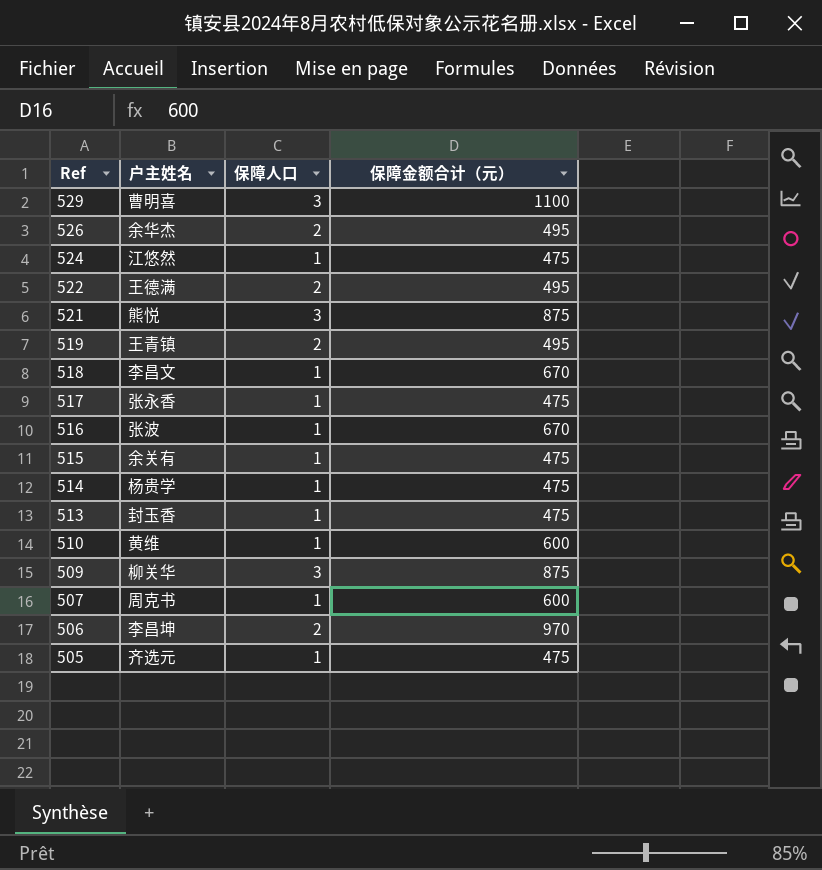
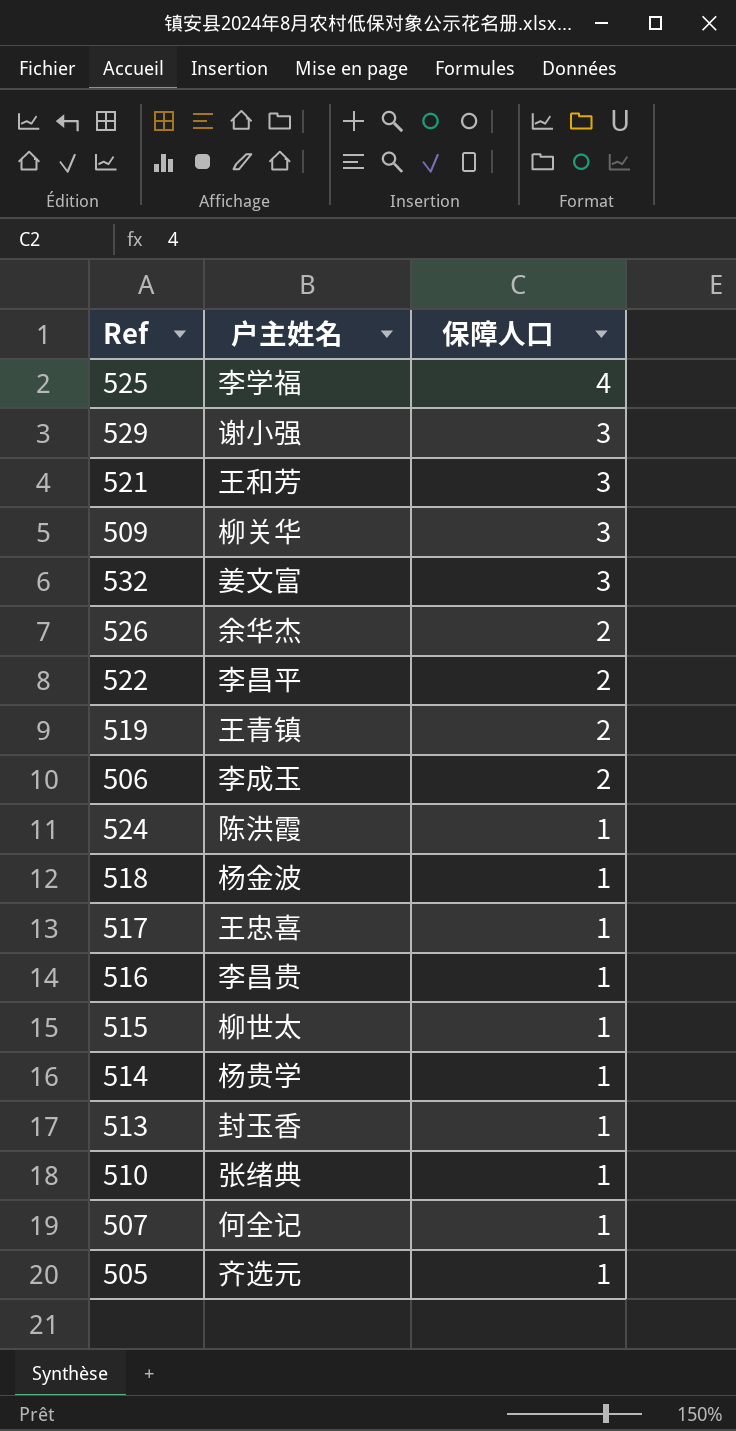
row order: Ref descending -> 保障人口 descending
column 保障金额合计（元） | position: 4 -> none
row 525: none -> 李学福 | 4
529 | 户主姓名: 曹明喜 -> 谢小强
521 | 户主姓名: 熊悦 -> 王和芳
row 532: none -> 姜文富 | 3
522 | 户主姓名: 王德满 -> 李昌平
506 | 户主姓名: 李昌坤 -> 李成玉
524 | 户主姓名: 江悠然 -> 陈洪霞
518 | 户主姓名: 李昌文 -> 杨金波
517 | 户主姓名: 张永香 -> 王忠喜
516 | 户主姓名: 张波 -> 李昌贵
515 | 户主姓名: 余关有 -> 柳世太
510 | 户主姓名: 黄维 -> 张绪典
507 | 户主姓名: 周克书 -> 何全记

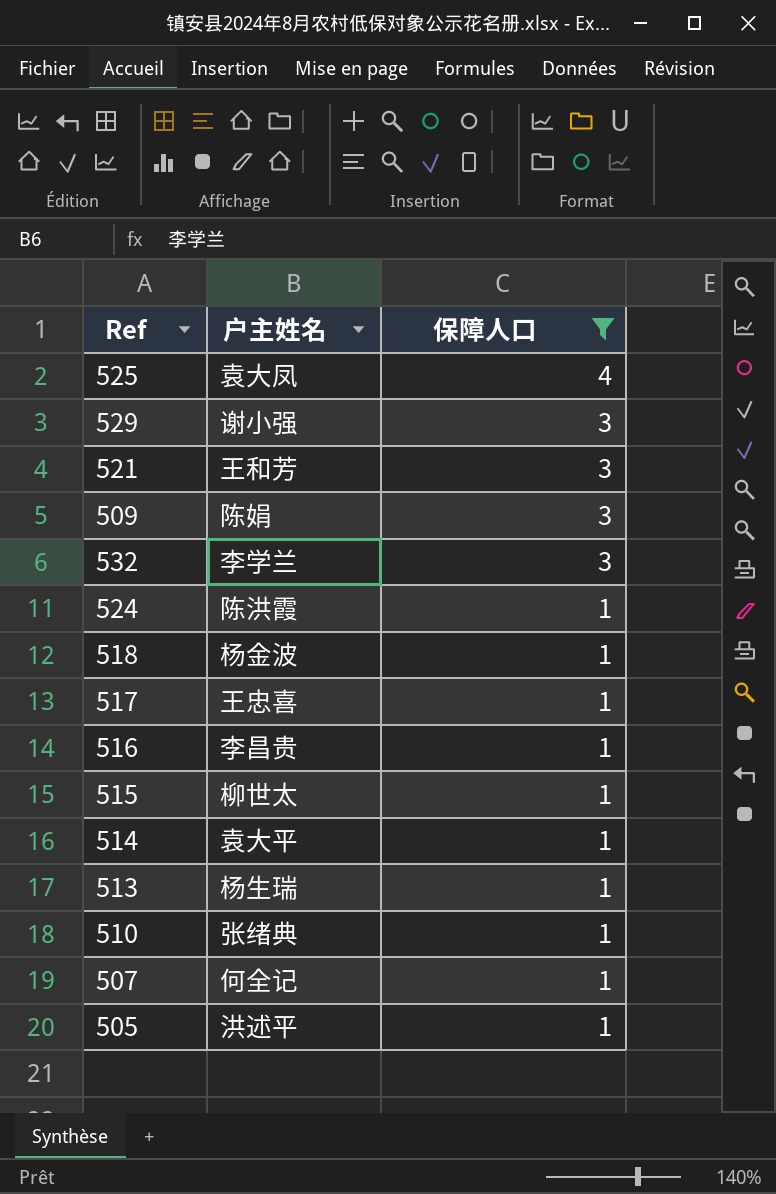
filter: none -> 保障人口 != 2
525 | 户主姓名: 李学福 -> 袁大凤
509 | 户主姓名: 柳关华 -> 陈娟
532 | 户主姓名: 姜文富 -> 李学兰
514 | 户主姓名: 杨贵学 -> 袁大平
513 | 户主姓名: 封玉香 -> 杨生瑞
505 | 户主姓名: 齐选元 -> 洪述平

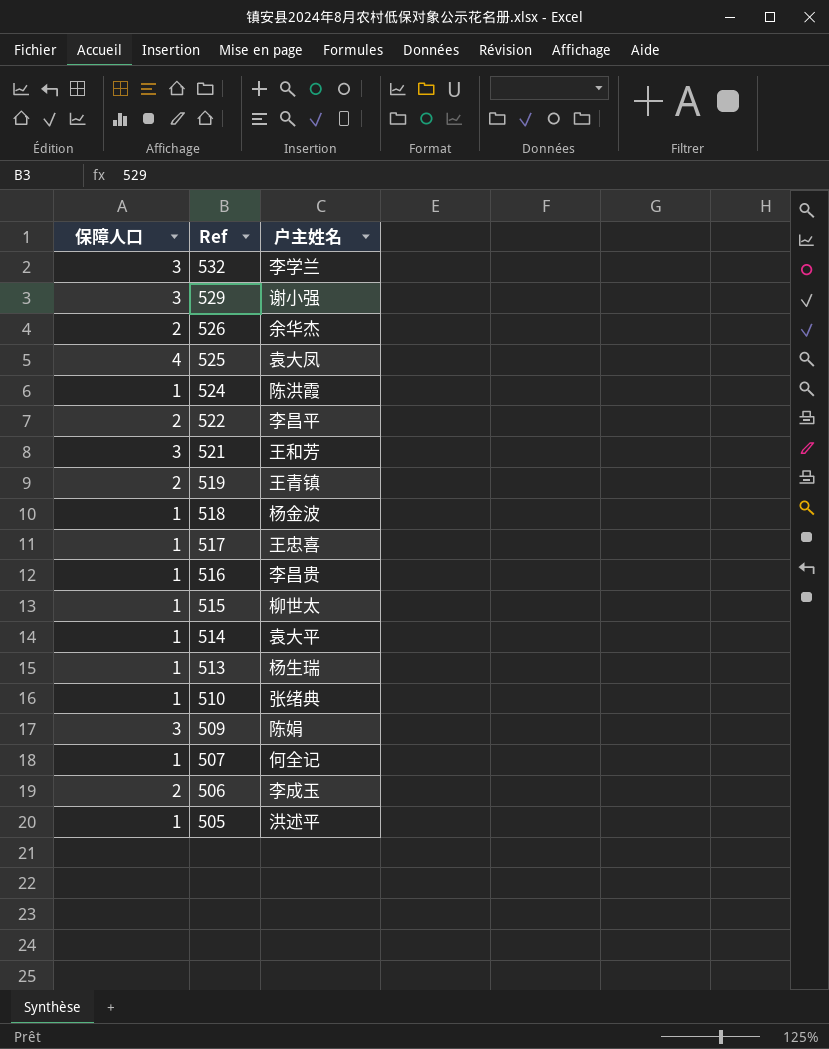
filter: 保障人口 != 2 -> none
row order: 保障人口 descending -> Ref descending
column 保障人口 | position: 3 -> 1

